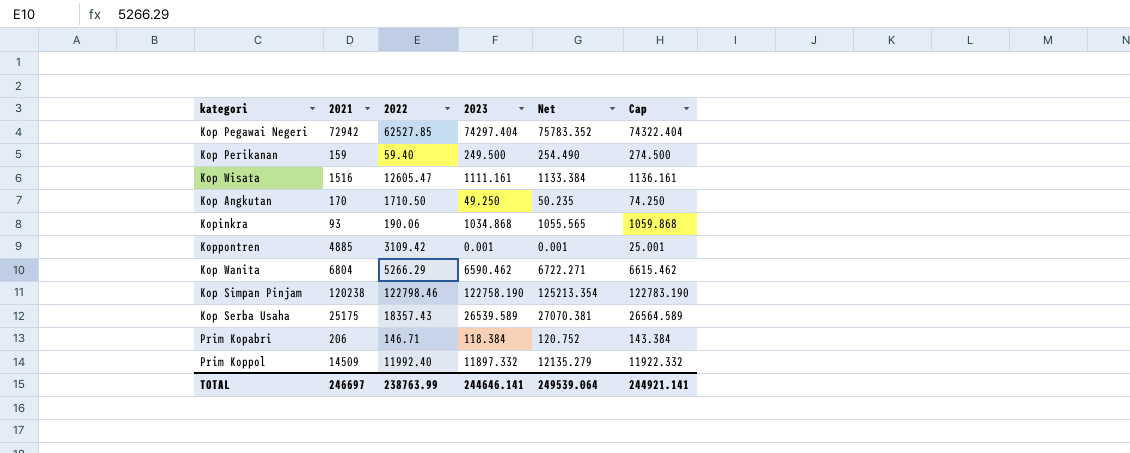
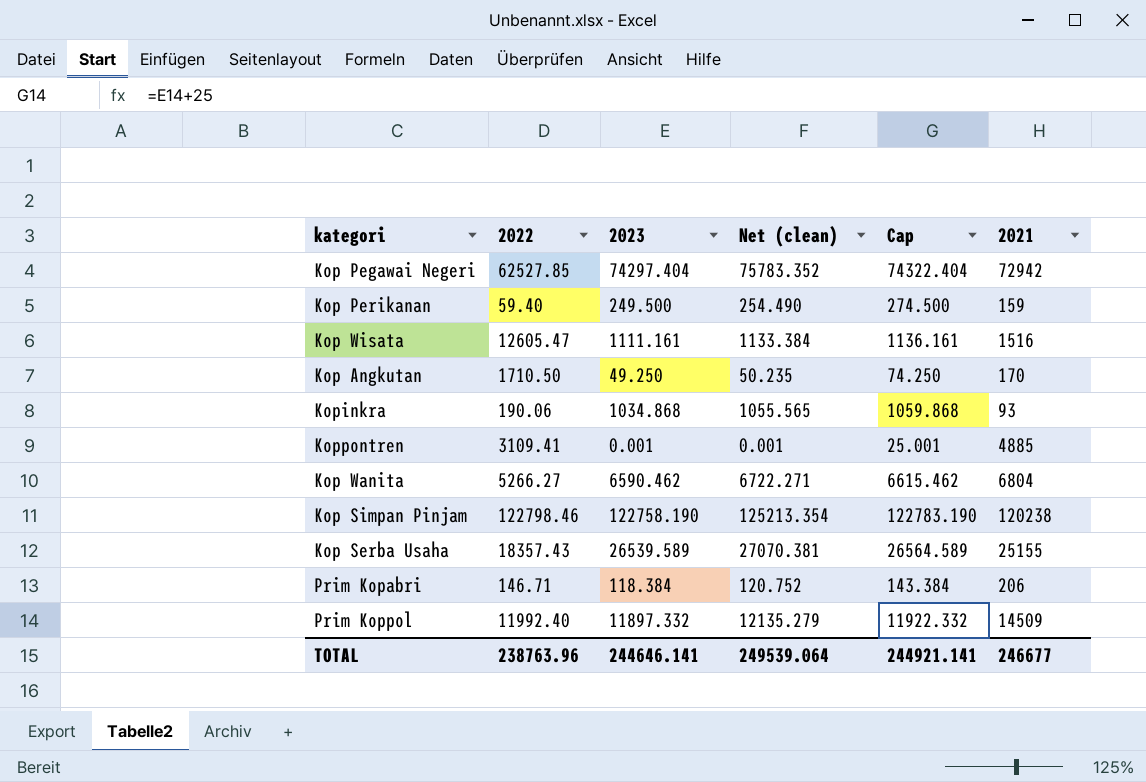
column name: Net -> Net (clean)
column 2021 | position: 2 -> 6
Koppontren | 2022: 3109.42 -> 3109.41
Kop Wanita | 2022: 5266.29 -> 5266.27
Kop Serba Usaha | 2021: 25175 -> 25155
TOTAL | 2022: 238763.99 -> 238763.96
TOTAL | 2021: 246697 -> 246677

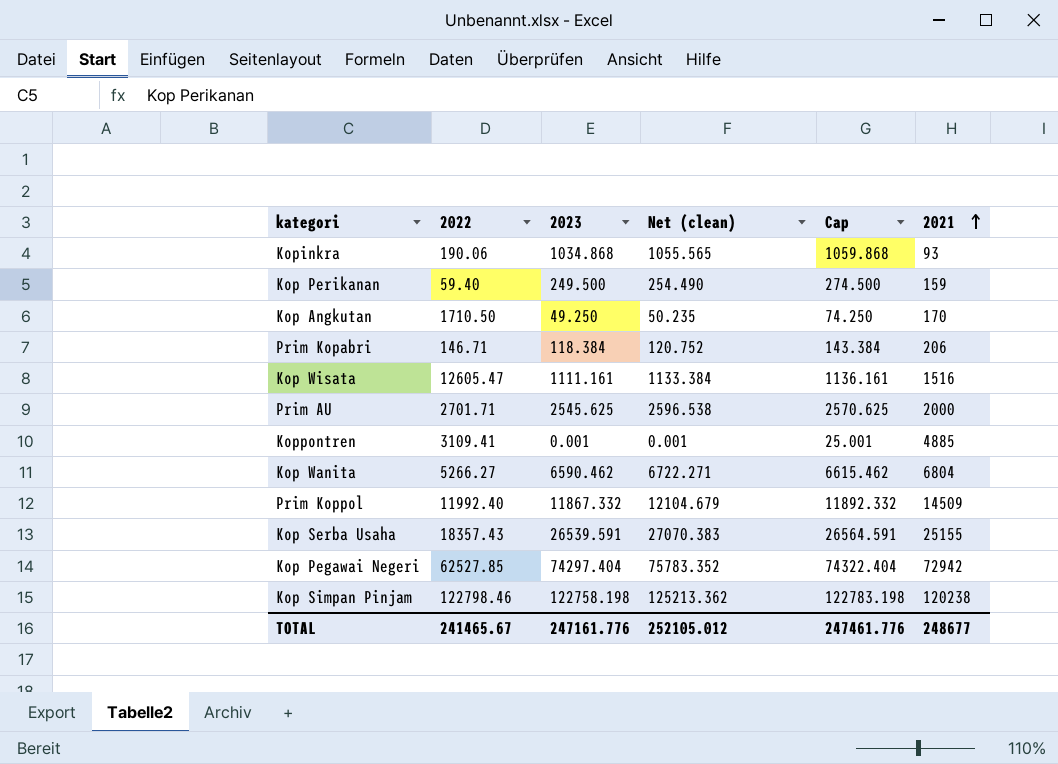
row order: none -> 2021 ascending
row Prim AU: none -> 2701.71 | 2545.625 | 2596.538 | 2570.625 | 2000
Prim Koppol | 2023: 11897.332 -> 11867.332
Prim Koppol | Net (clean): 12135.279 -> 12104.679
Prim Koppol | Cap: 11922.332 -> 11892.332
Kop Serba Usaha | 2023: 26539.589 -> 26539.591
Kop Serba Usaha | Net (clean): 27070.381 -> 27070.383
Kop Serba Usaha | Cap: 26564.589 -> 26564.591
Kop Simpan Pinjam | 2023: 122758.190 -> 122758.198
Kop Simpan Pinjam | Net (clean): 125213.354 -> 125213.362
Kop Simpan Pinjam | Cap: 122783.190 -> 122783.198
TOTAL | 2022: 238763.96 -> 241465.67
TOTAL | 2023: 244646.141 -> 247161.776
TOTAL | Net (clean): 249539.064 -> 252105.012
TOTAL | Cap: 244921.141 -> 247461.776
TOTAL | 2021: 246677 -> 248677

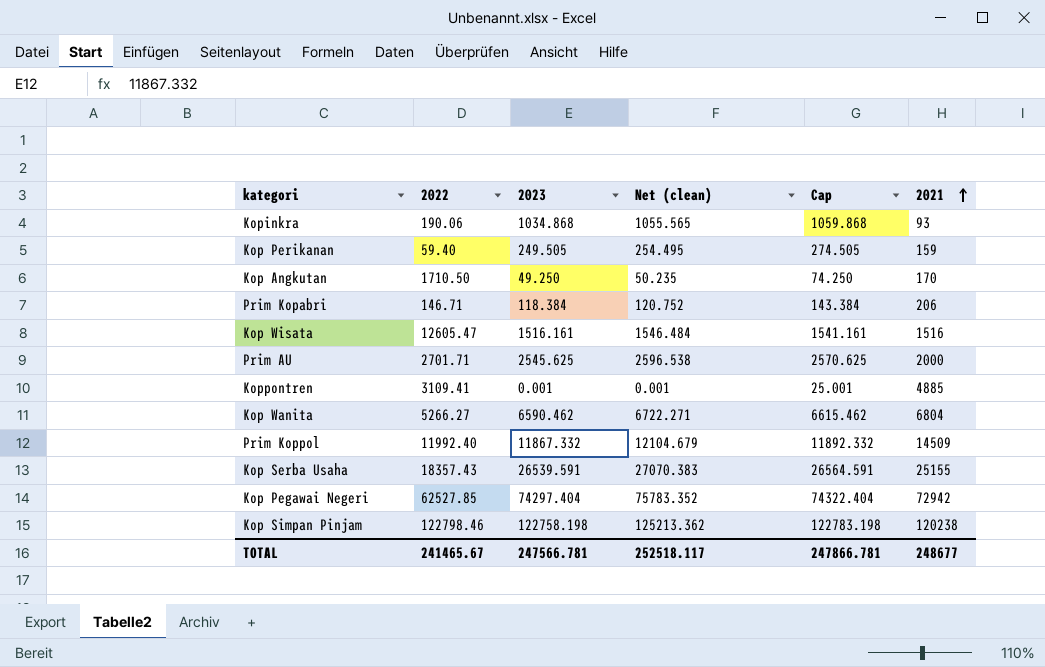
Kop Perikanan | 2023: 249.500 -> 249.505
Kop Perikanan | Net (clean): 254.490 -> 254.495
Kop Perikanan | Cap: 274.500 -> 274.505
Kop Wisata | 2023: 1111.161 -> 1516.161
Kop Wisata | Net (clean): 1133.384 -> 1546.484
Kop Wisata | Cap: 1136.161 -> 1541.161
TOTAL | 2023: 247161.776 -> 247566.781
TOTAL | Net (clean): 252105.012 -> 252518.117
TOTAL | Cap: 247461.776 -> 247866.781

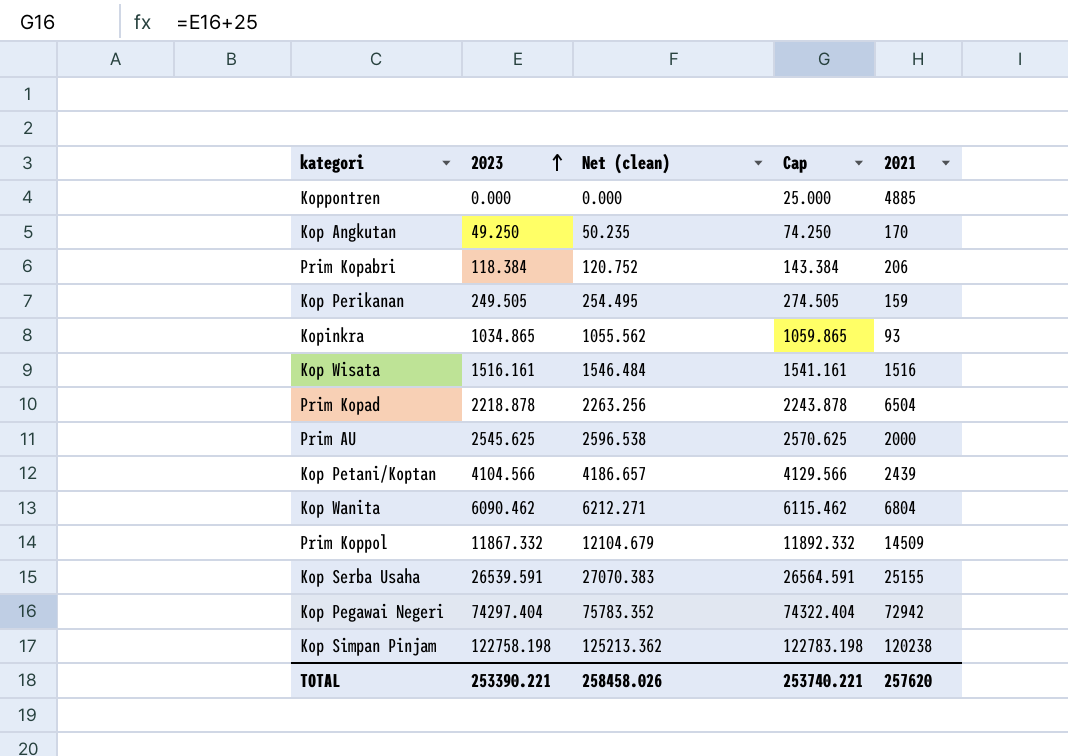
row order: 2021 ascending -> 2023 ascending
column 2022 | position: 2 -> none
Koppontren | 2023: 0.001 -> 0.000
Koppontren | Net (clean): 0.001 -> 0.000
Koppontren | Cap: 25.001 -> 25.000
Kopinkra | 2023: 1034.868 -> 1034.865
Kopinkra | Net (clean): 1055.565 -> 1055.562
Kopinkra | Cap: 1059.868 -> 1059.865
row Prim Kopad: none -> 2218.878 | 2263.256 | 2243.878 | 6504
row Kop Petani/Koptan: none -> 4104.566 | 4186.657 | 4129.566 | 2439
Kop Wanita | 2023: 6590.462 -> 6090.462
Kop Wanita | Net (clean): 6722.271 -> 6212.271
Kop Wanita | Cap: 6615.462 -> 6115.462
TOTAL | 2023: 247566.781 -> 253390.221
TOTAL | Net (clean): 252518.117 -> 258458.026
TOTAL | Cap: 247866.781 -> 253740.221
TOTAL | 2021: 248677 -> 257620

